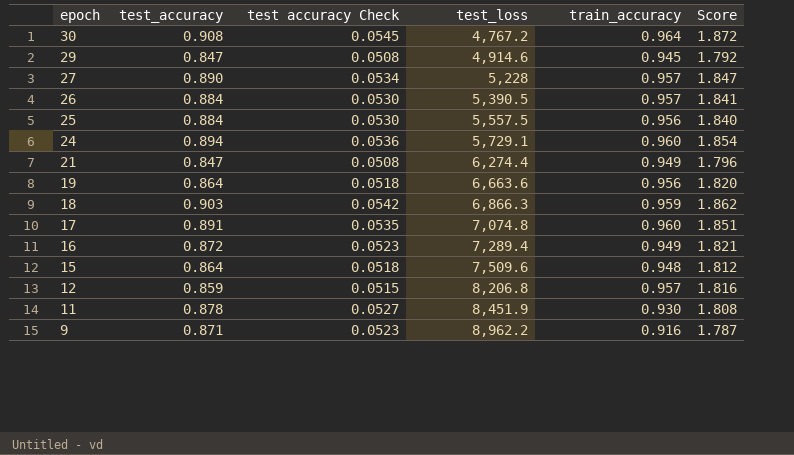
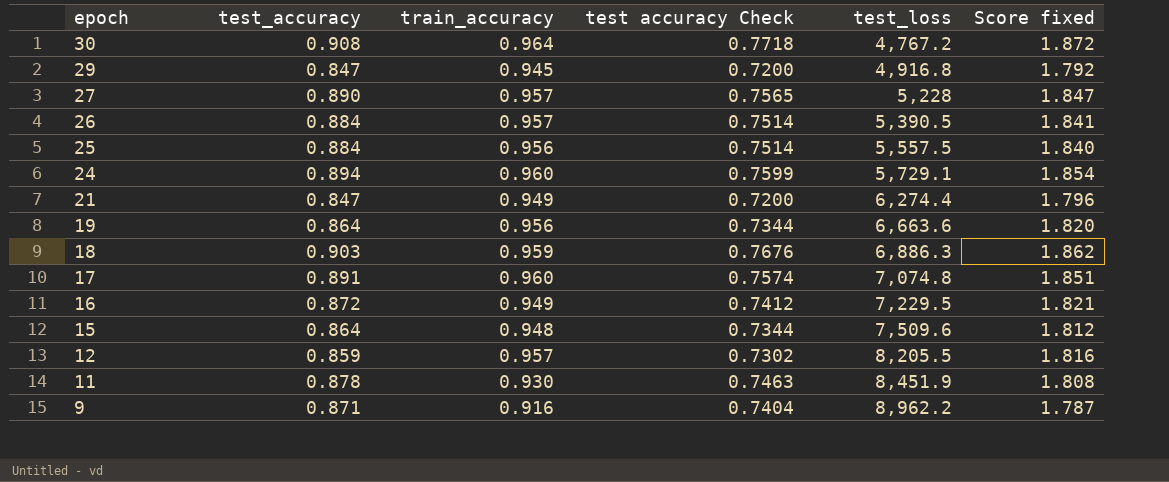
column train_accuracy | position: 5 -> 3
column test accuracy Check | formula: [test_accuracy] * 0.06 -> [test_accuracy] * 0.85
column name: Score -> Score fixed
29 | test_loss: 4,914.6 -> 4,916.8
18 | test_loss: 6,866.3 -> 6,886.3
16 | test_loss: 7,289.4 -> 7,229.5
12 | test_loss: 8,206.8 -> 8,205.5

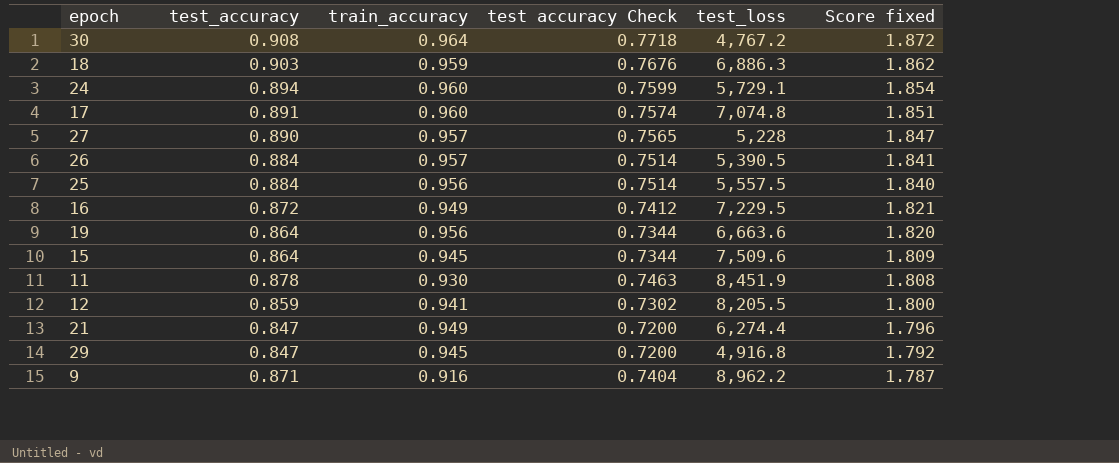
row order: epoch descending -> Score fixed descending
15 | train_accuracy: 0.948 -> 0.945
15 | Score fixed: 1.812 -> 1.809
12 | train_accuracy: 0.957 -> 0.941
12 | Score fixed: 1.816 -> 1.800

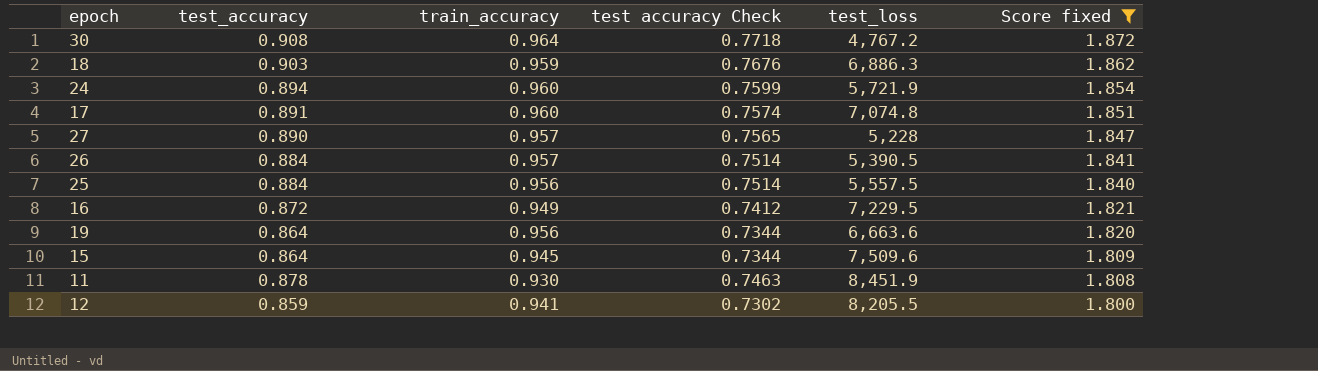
filter: none -> Score fixed >= 1.800
24 | test_loss: 5,729.1 -> 5,721.9

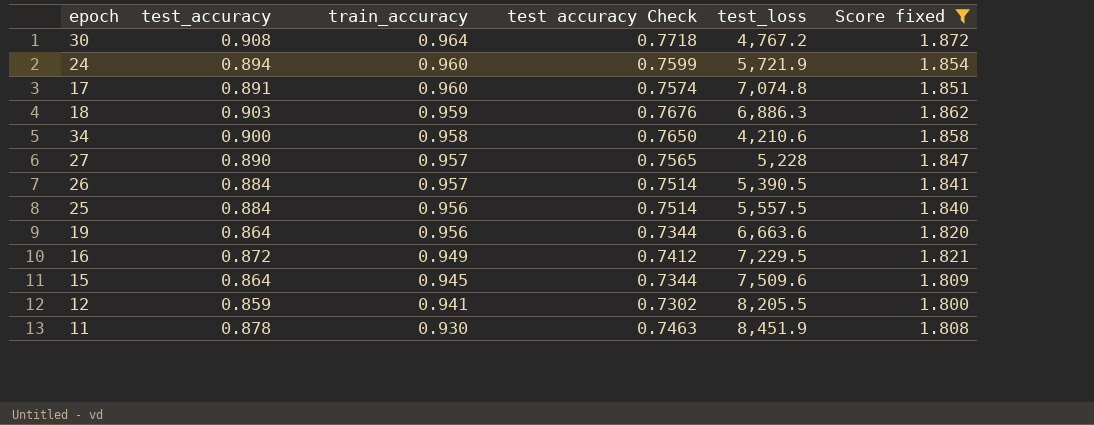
row order: Score fixed descending -> train_accuracy descending
row 34: none -> 0.900 | 0.958 | 0.7650 | 4,210.6 | 1.858

